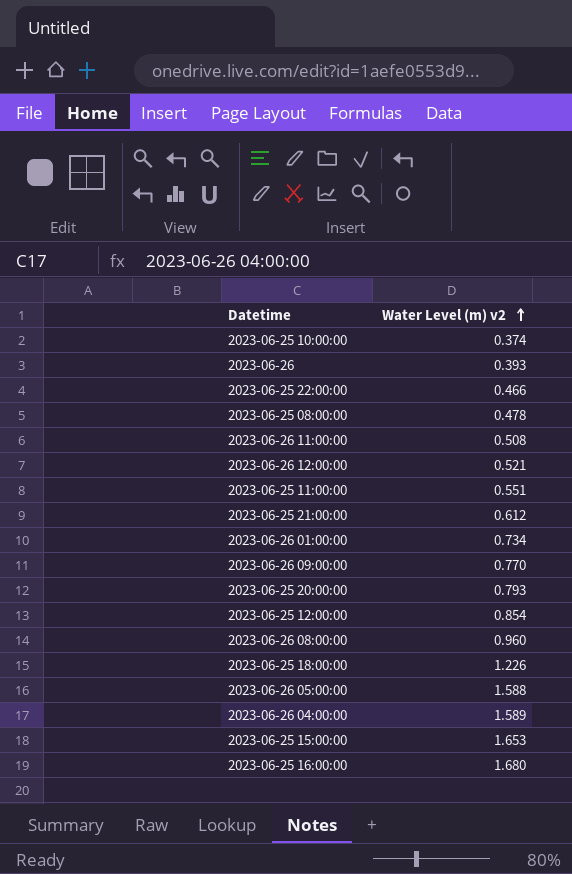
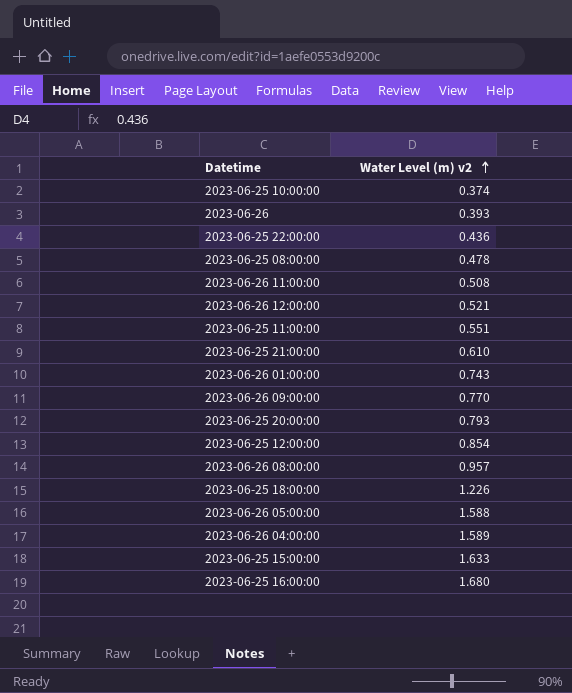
2023-06-25 22:00:00 | Water Level (m) v2: 0.466 -> 0.436
2023-06-25 21:00:00 | Water Level (m) v2: 0.612 -> 0.610
2023-06-26 01:00:00 | Water Level (m) v2: 0.734 -> 0.743
2023-06-26 08:00:00 | Water Level (m) v2: 0.960 -> 0.957
2023-06-25 15:00:00 | Water Level (m) v2: 1.653 -> 1.633

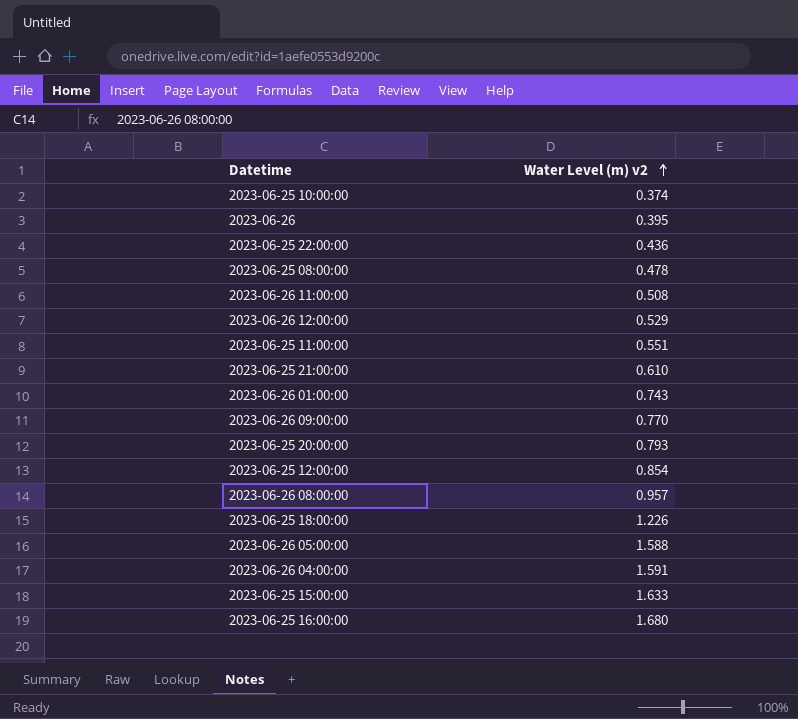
2023-06-26 | Water Level (m) v2: 0.393 -> 0.395
2023-06-26 12:00:00 | Water Level (m) v2: 0.521 -> 0.529
2023-06-26 04:00:00 | Water Level (m) v2: 1.589 -> 1.591

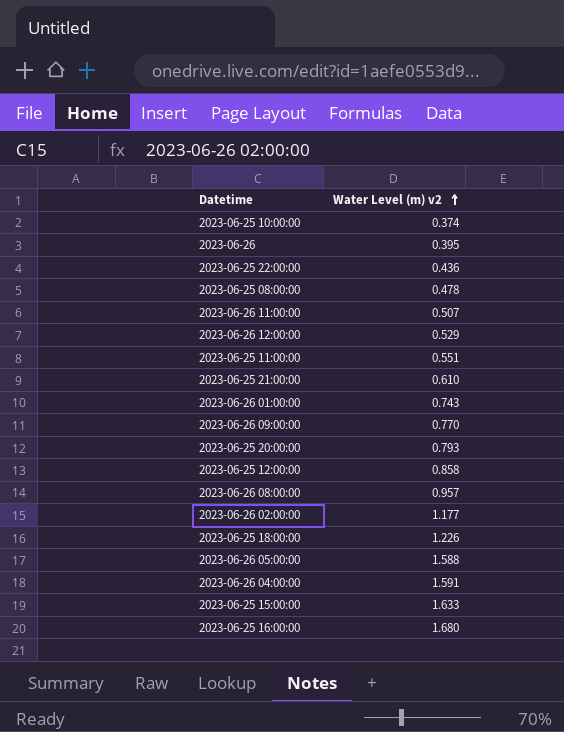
2023-06-26 11:00:00 | Water Level (m) v2: 0.508 -> 0.507
2023-06-25 12:00:00 | Water Level (m) v2: 0.854 -> 0.858
row 2023-06-26 02:00:00: none -> 1.177

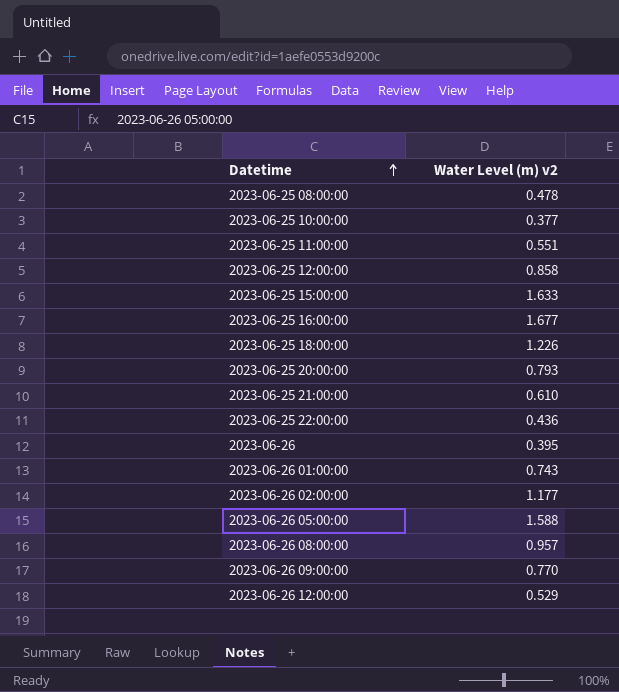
row order: Water Level (m) v2 ascending -> Datetime ascending
row 2023-06-26 11:00:00: 0.507 -> none
row 2023-06-26 04:00:00: 1.591 -> none
2023-06-25 10:00:00 | Water Level (m) v2: 0.374 -> 0.377
2023-06-25 16:00:00 | Water Level (m) v2: 1.680 -> 1.677

